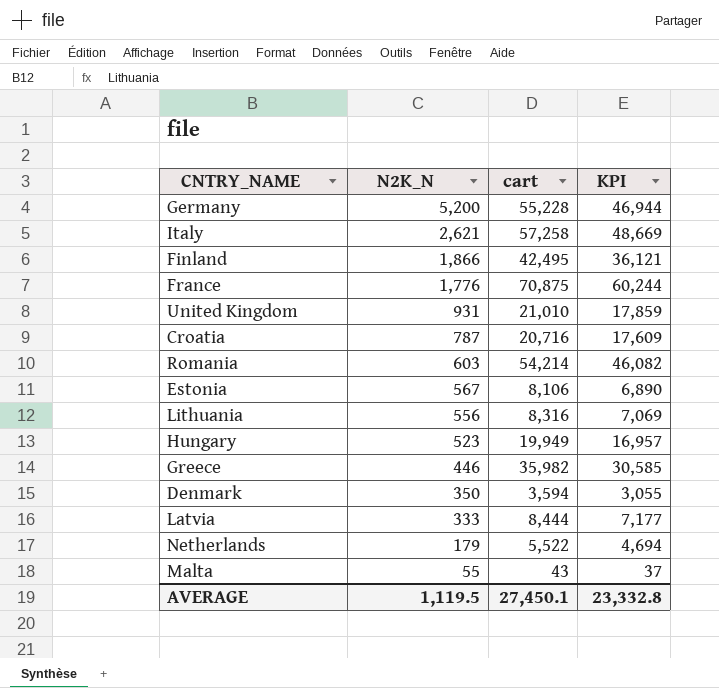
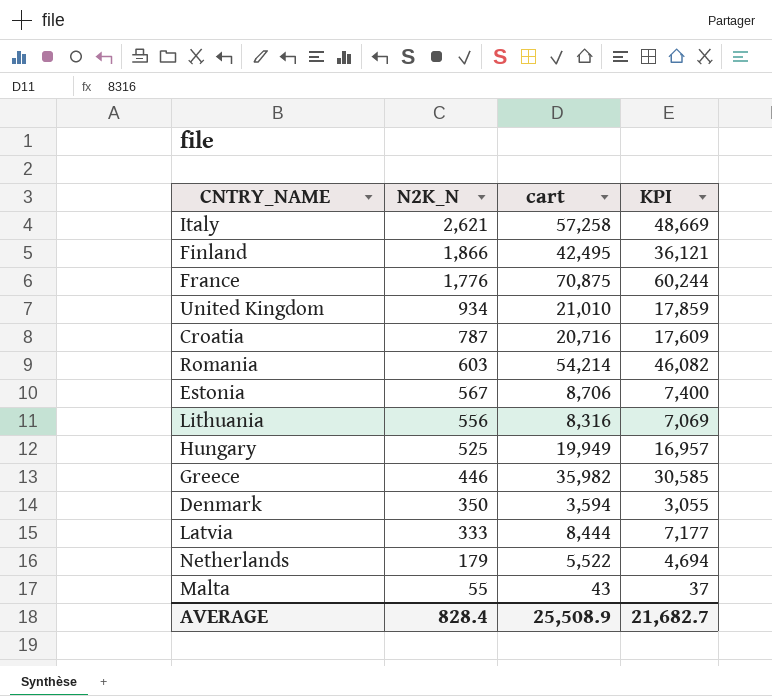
row Germany: 5,200 | 55,228 | 46,944 -> none
United Kingdom | N2K_N: 931 -> 934
Estonia | cart: 8,106 -> 8,706
Estonia | KPI: 6,890 -> 7,400
Hungary | N2K_N: 523 -> 525
AVERAGE | N2K_N: 1,119.5 -> 828.4
AVERAGE | cart: 27,450.1 -> 25,508.9
AVERAGE | KPI: 23,332.8 -> 21,682.7

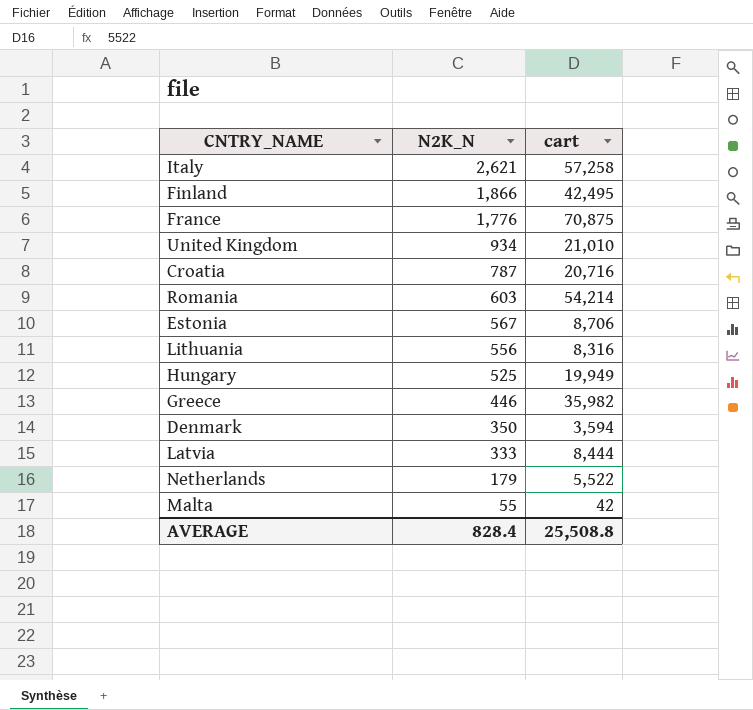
column KPI | formula: [cart] * 0.85 -> none
Malta | cart: 43 -> 42
AVERAGE | cart: 25,508.9 -> 25,508.8

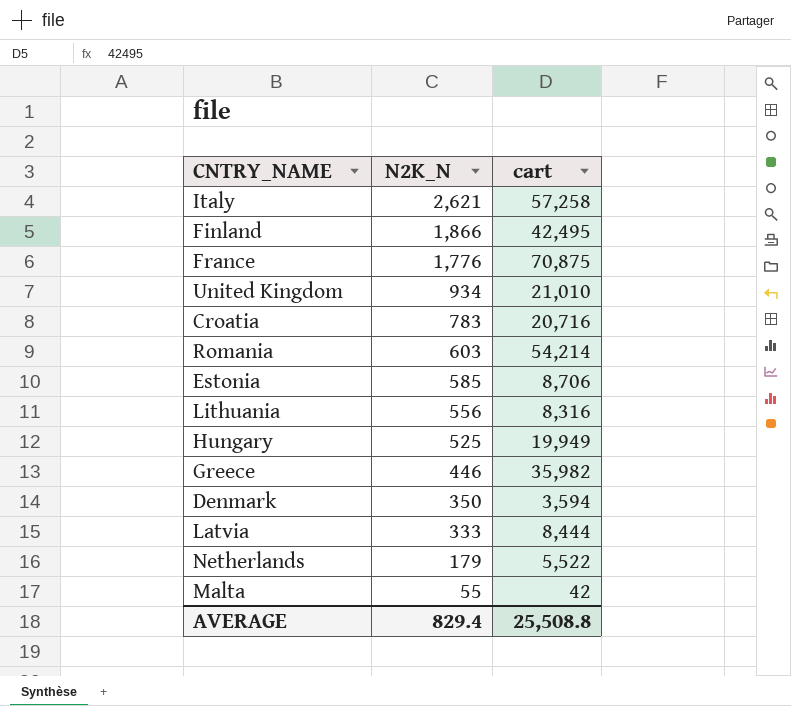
Croatia | N2K_N: 787 -> 783
Estonia | N2K_N: 567 -> 585
AVERAGE | N2K_N: 828.4 -> 829.4

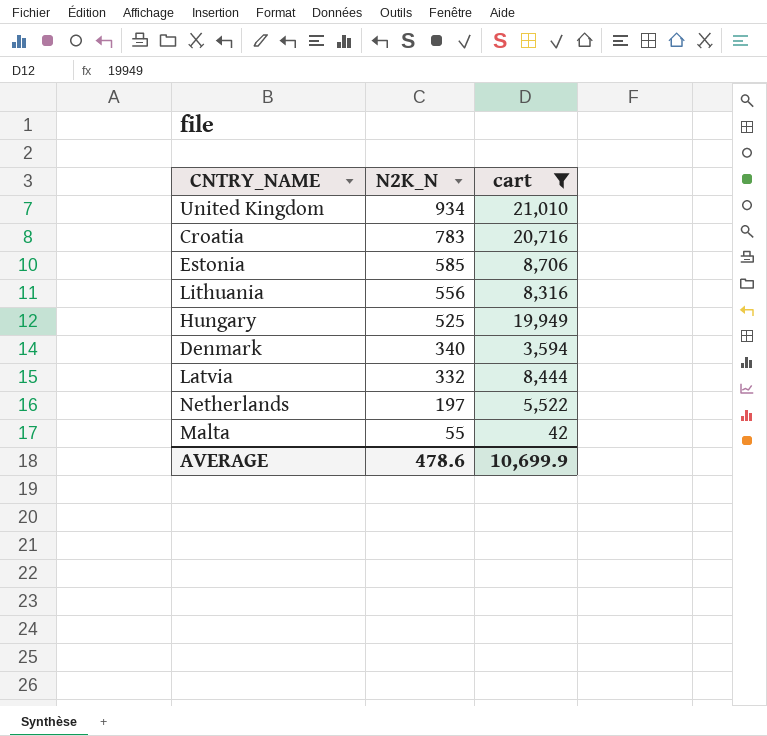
filter: none -> cart <= 21,010
Denmark | N2K_N: 350 -> 340
Latvia | N2K_N: 333 -> 332
Netherlands | N2K_N: 179 -> 197
AVERAGE | N2K_N: 829.4 -> 478.6
AVERAGE | cart: 25,508.8 -> 10,699.9

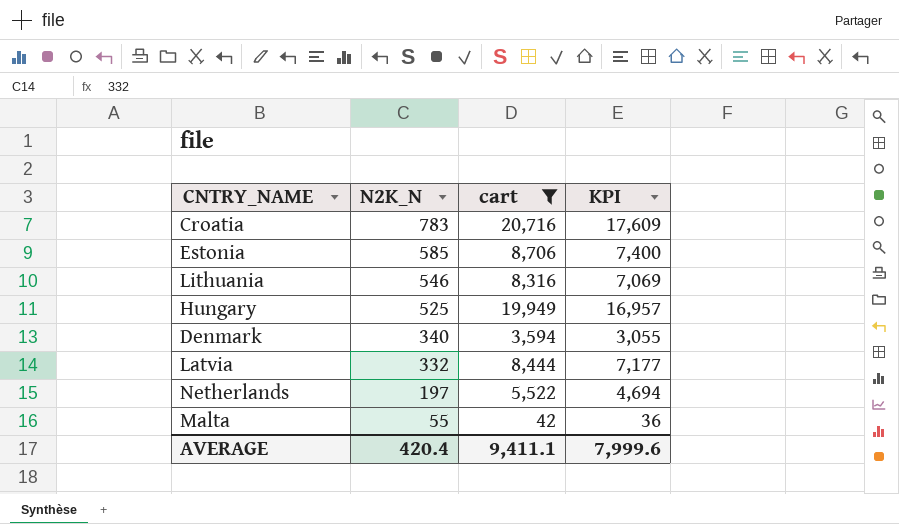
column KPI | formula: none -> [cart] * 0.85
row United Kingdom: 934 | 21,010 -> none
Lithuania | N2K_N: 556 -> 546
AVERAGE | N2K_N: 478.6 -> 420.4
AVERAGE | cart: 10,699.9 -> 9,411.1

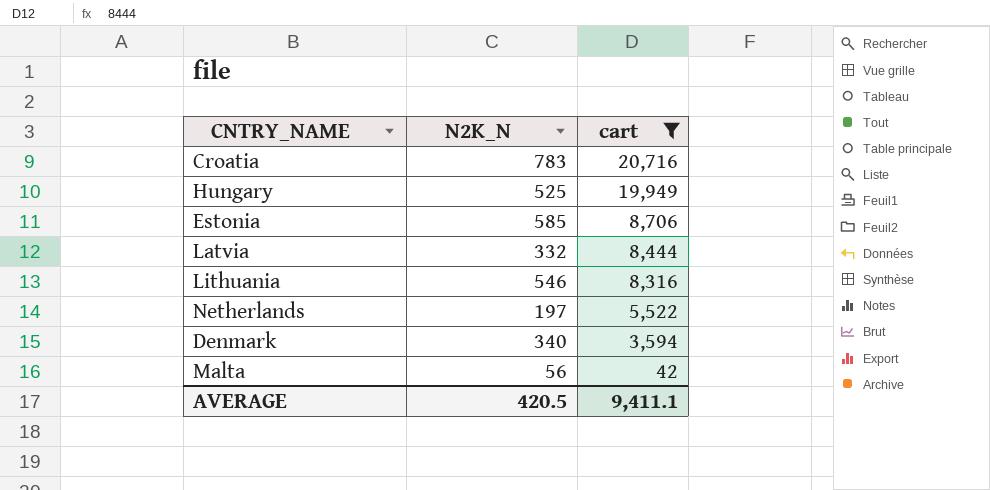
row order: N2K_N descending -> cart descending
column KPI | formula: [cart] * 0.85 -> none
Malta | N2K_N: 55 -> 56
AVERAGE | N2K_N: 420.4 -> 420.5

